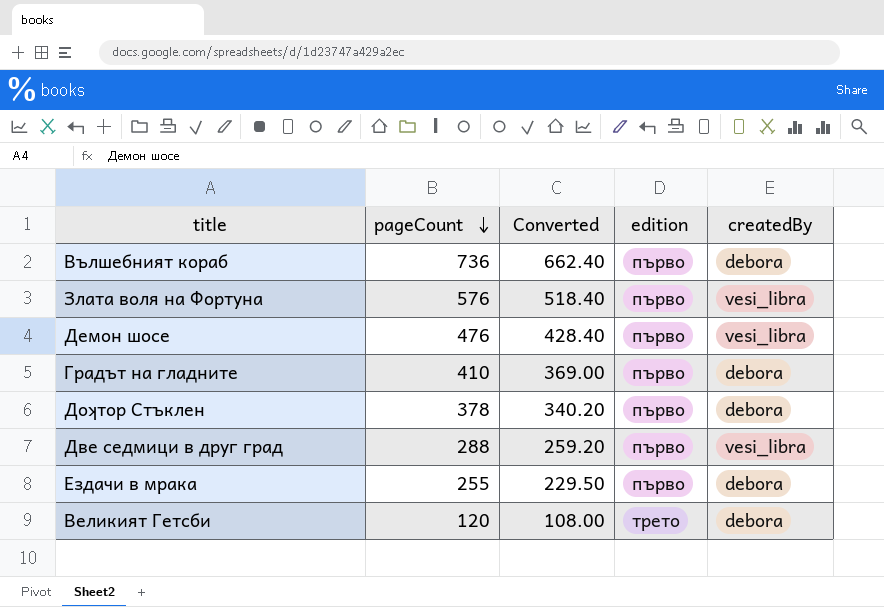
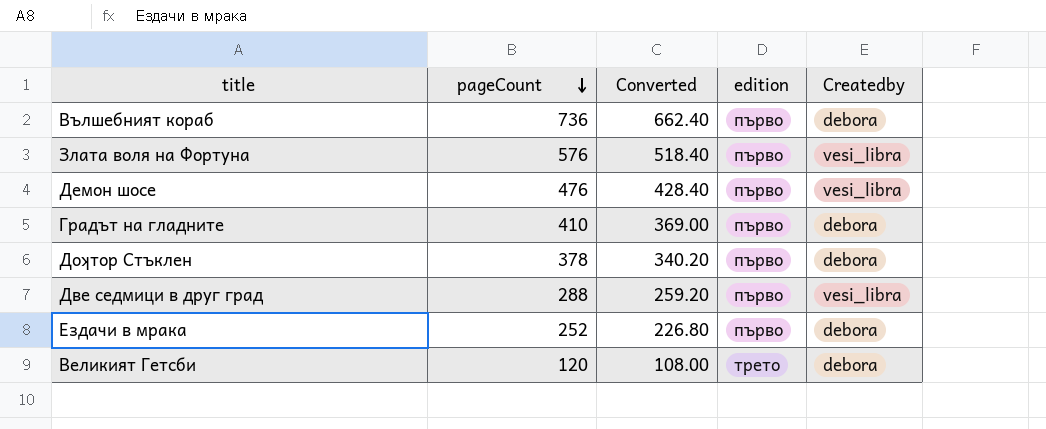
column name: createdBy -> Createdby
Ездачи в мрака | pageCount: 255 -> 252
Ездачи в мрака | Converted: 229.50 -> 226.80

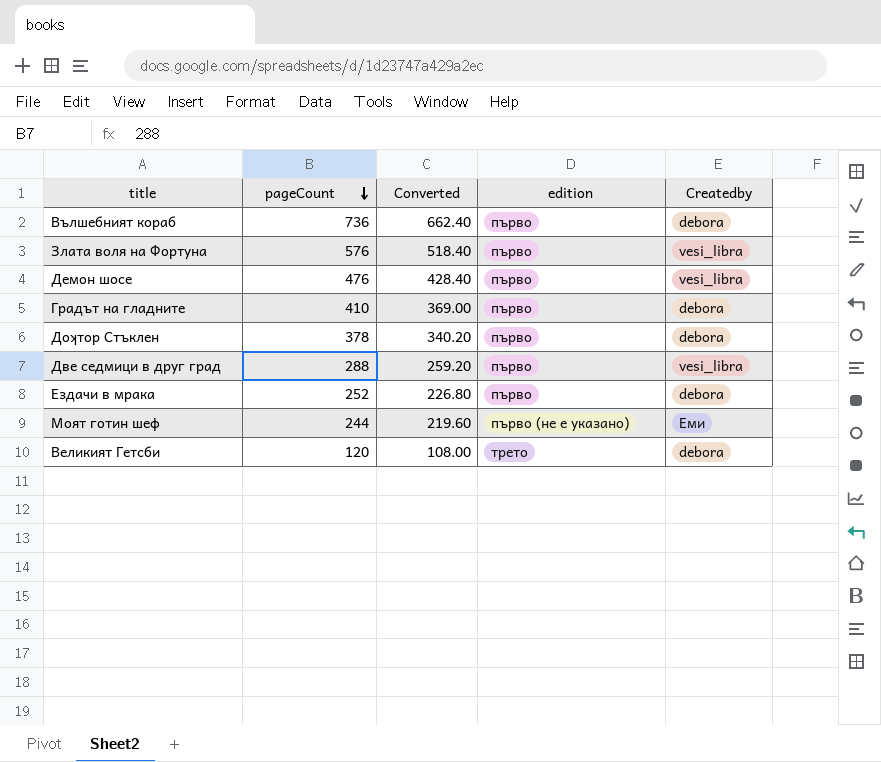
row Моят готин шеф: none -> 244 | 219.60 | първо (не е указано) | Еми

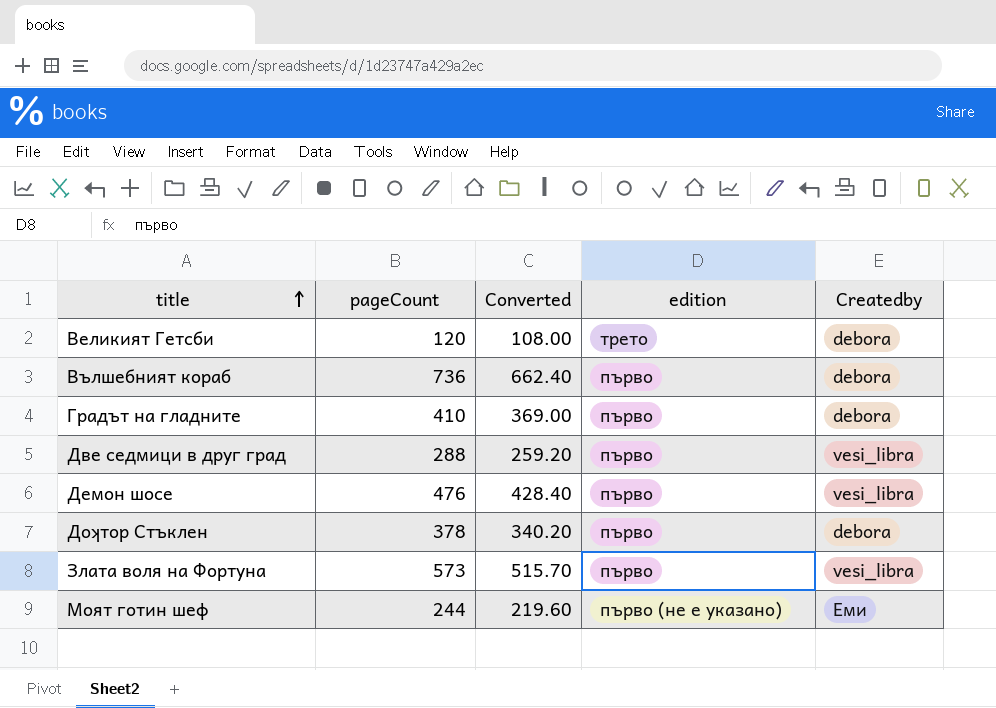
row order: pageCount descending -> title ascending
row Ездачи в мрака: 252 | 226.80 | първо | debora -> none
Злата воля на Фортуна | pageCount: 576 -> 573
Злата воля на Фортуна | Converted: 518.40 -> 515.70

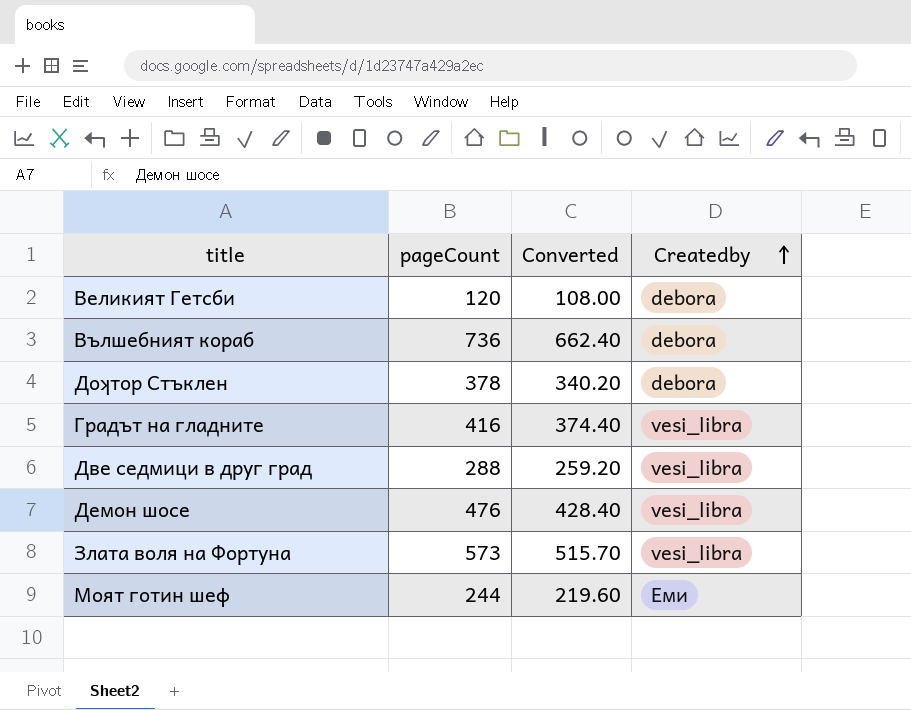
row order: title ascending -> Createdby ascending
column edition | position: 4 -> none
Градът на гладните | pageCount: 410 -> 416
Градът на гладните | Converted: 369.00 -> 374.40
Градът на гладните | Createdby: debora -> vesi_libra

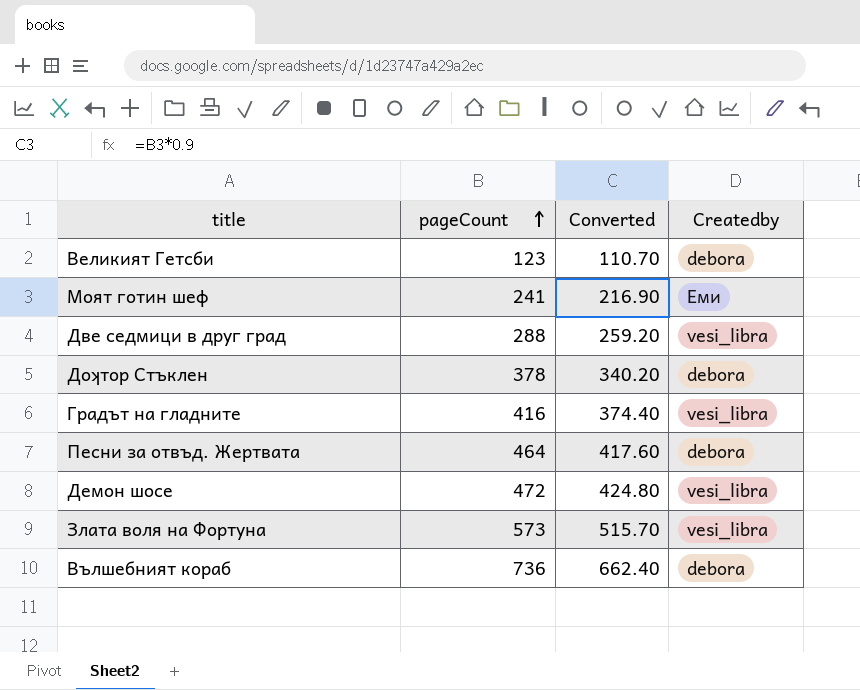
row order: Createdby ascending -> pageCount ascending
Великият Гетсби | pageCount: 120 -> 123
Великият Гетсби | Converted: 108.00 -> 110.70
Моят готин шеф | pageCount: 244 -> 241
Моят готин шеф | Converted: 219.60 -> 216.90
row Песни за отвъд. Жертвата: none -> 464 | 417.60 | debora
Демон шосе | pageCount: 476 -> 472
Демон шосе | Converted: 428.40 -> 424.80

